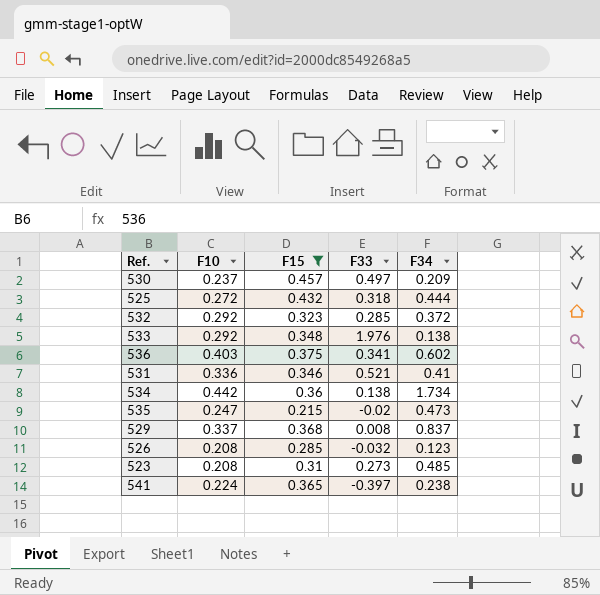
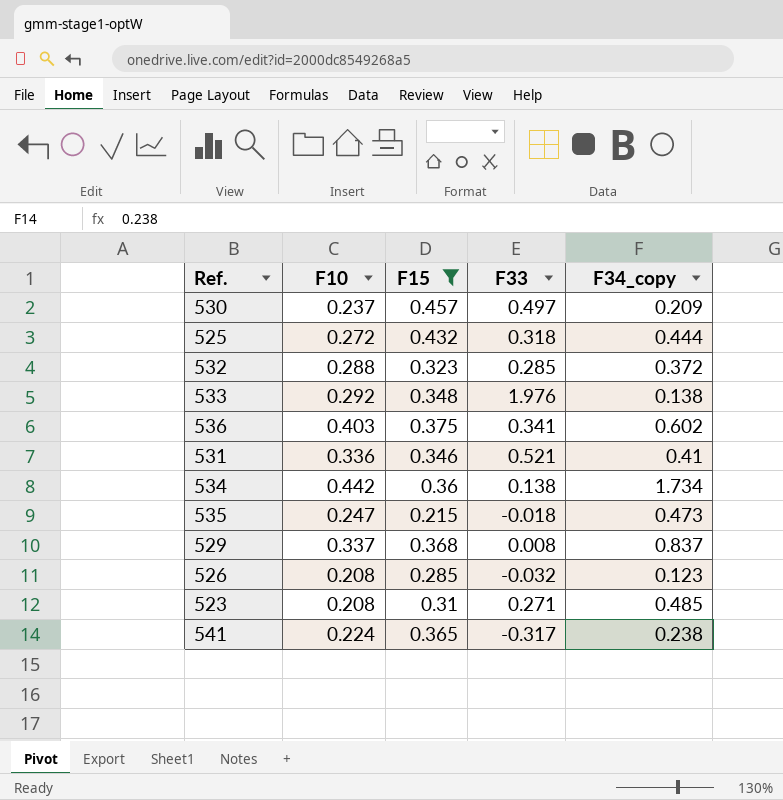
column name: F34 -> F34_copy
532 | F10: 0.292 -> 0.288
535 | F33: -0.02 -> -0.018
523 | F33: 0.273 -> 0.271
541 | F33: -0.397 -> -0.317

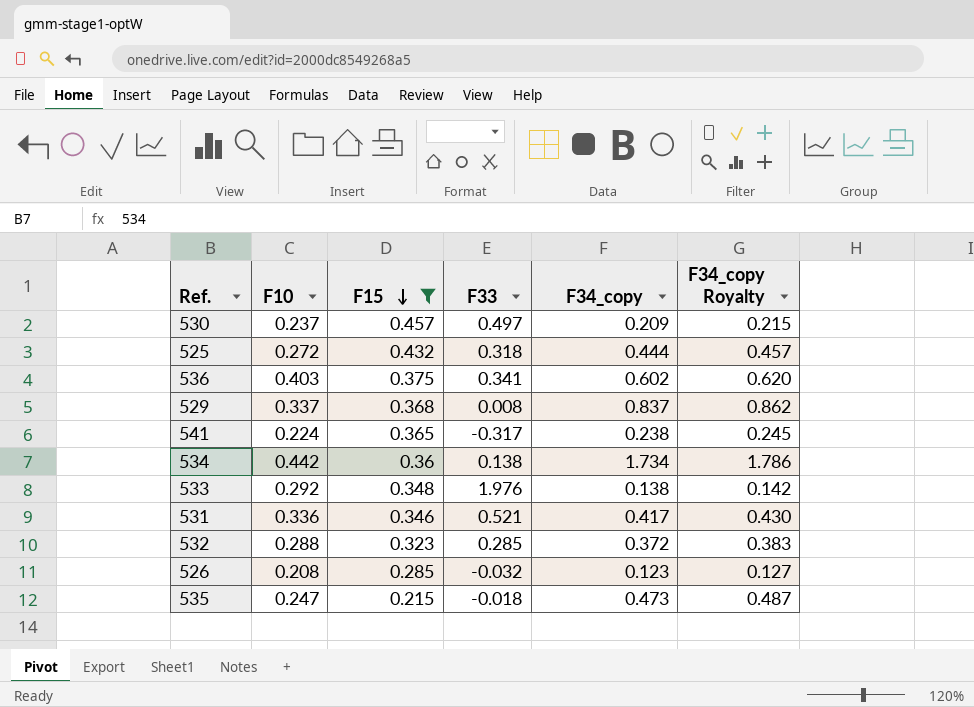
row order: none -> F15 descending
column F34_copy Royalty | formula: none -> [F34_copy] * 1.03
row 523: 0.208 | 0.31 | 0.271 | 0.485 -> none
531 | F34_copy: 0.41 -> 0.417

